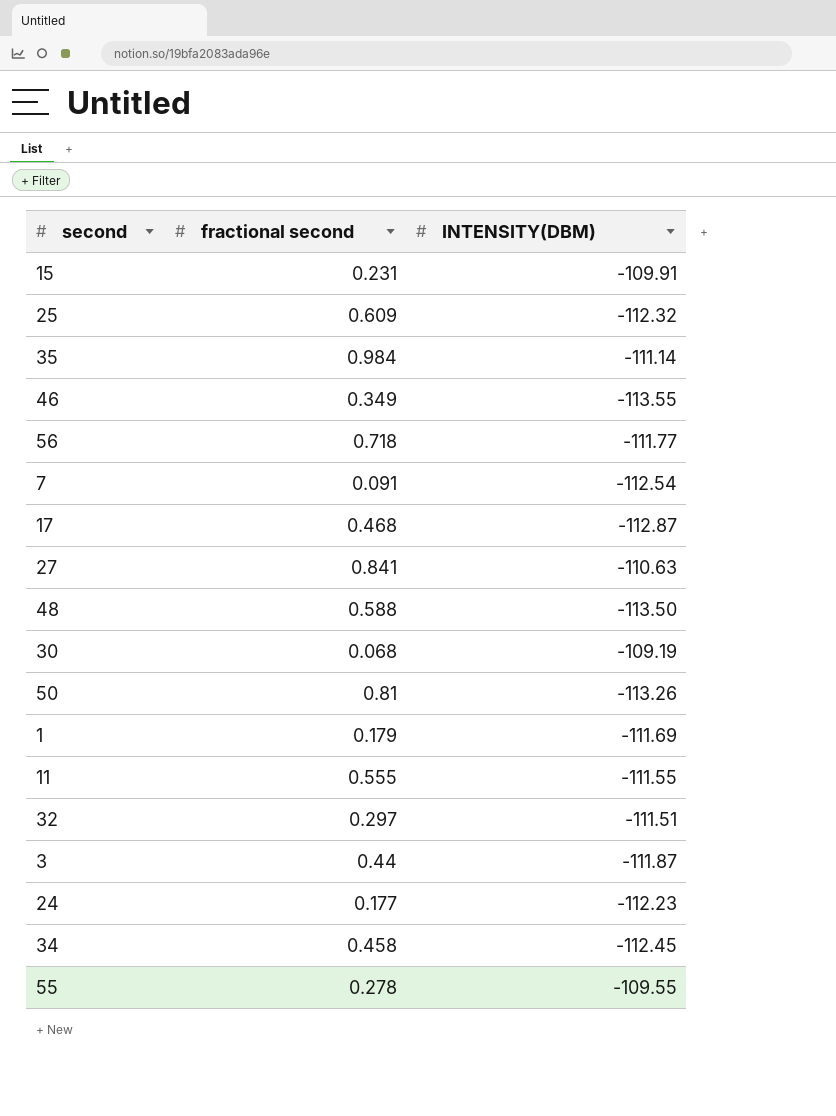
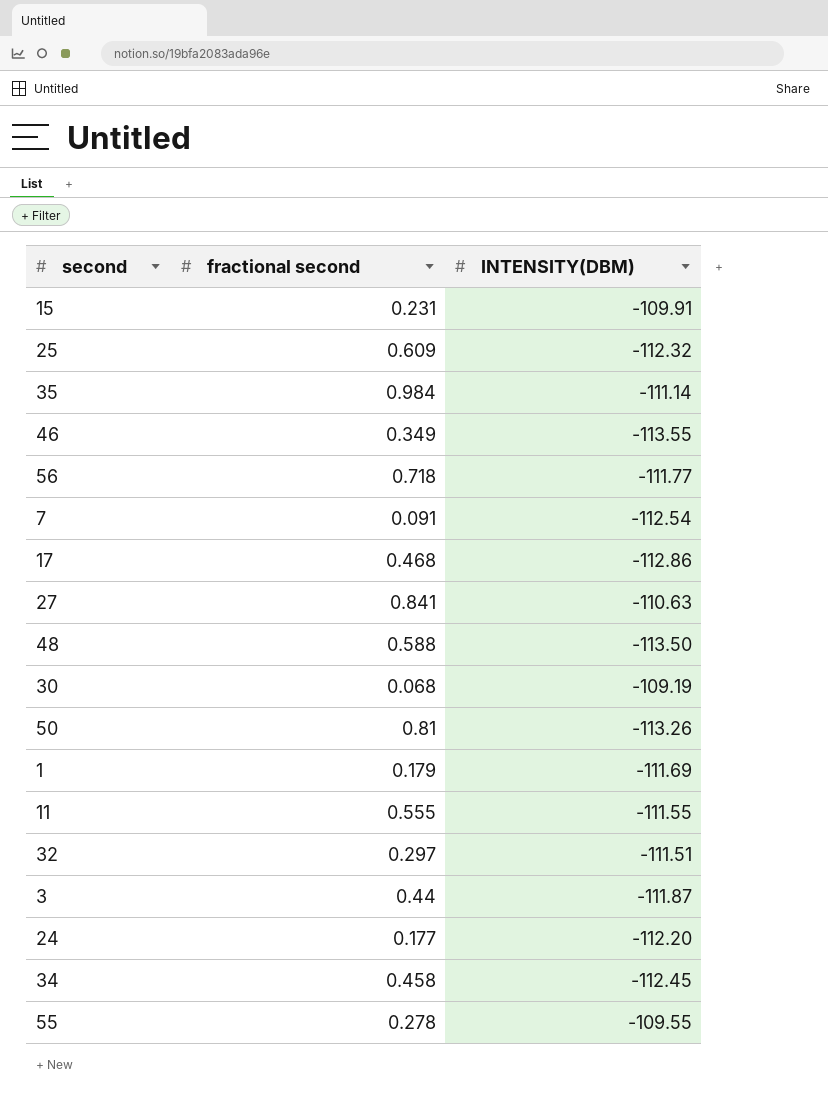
17 | INTENSITY(DBM): -112.87 -> -112.86
24 | INTENSITY(DBM): -112.23 -> -112.20

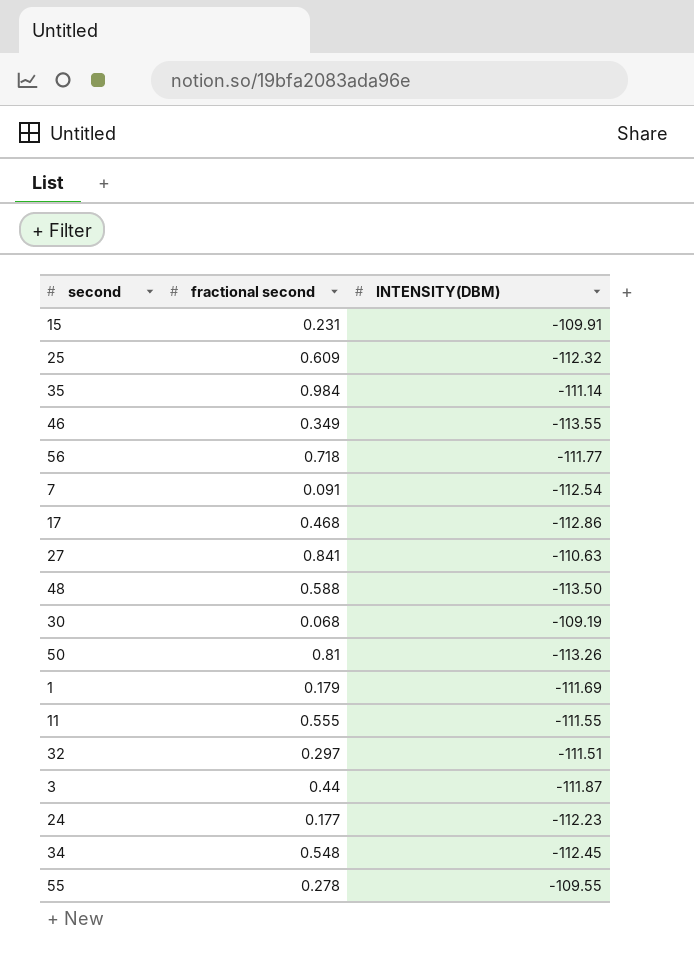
24 | INTENSITY(DBM): -112.20 -> -112.23
34 | fractional second: 0.458 -> 0.548

